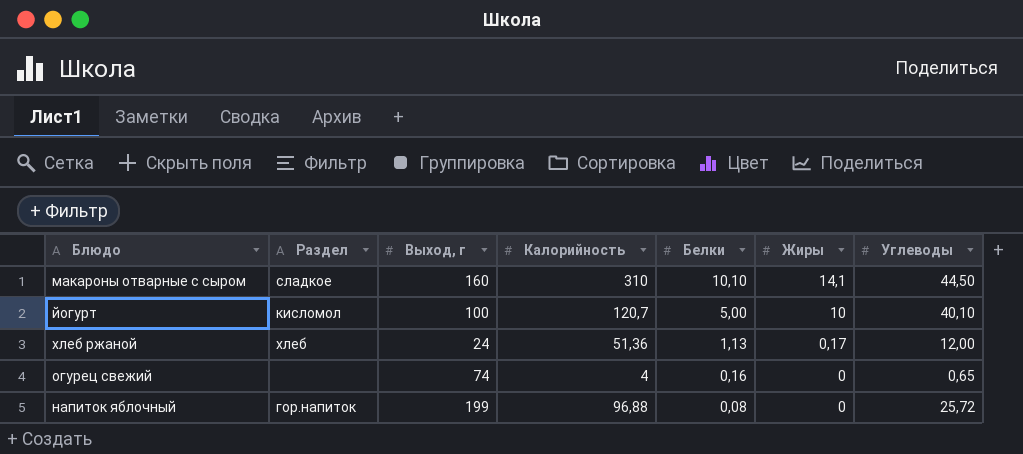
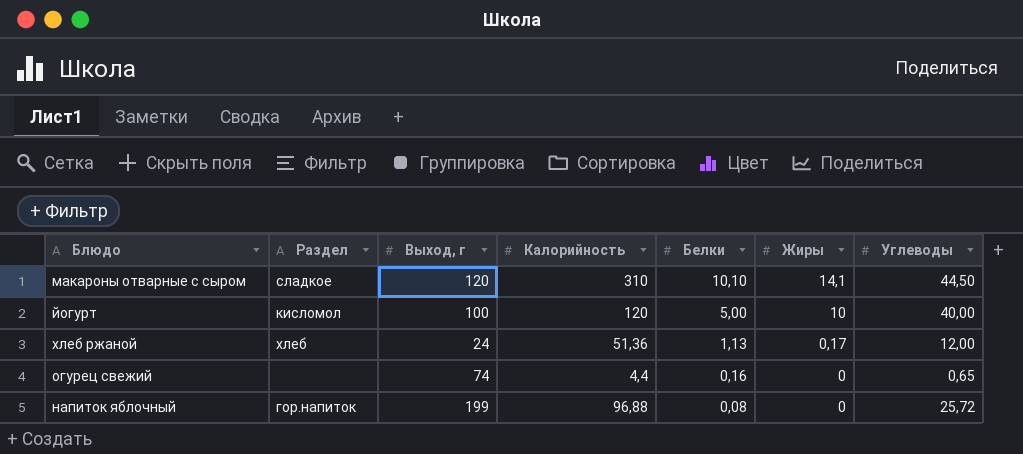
макароны отварные с сыром | Выход, г: 160 -> 120
йогурт | Калорийность: 120,7 -> 120
йогурт | Углеводы: 40,10 -> 40,00
огурец свежий | Калорийность: 4 -> 4,4

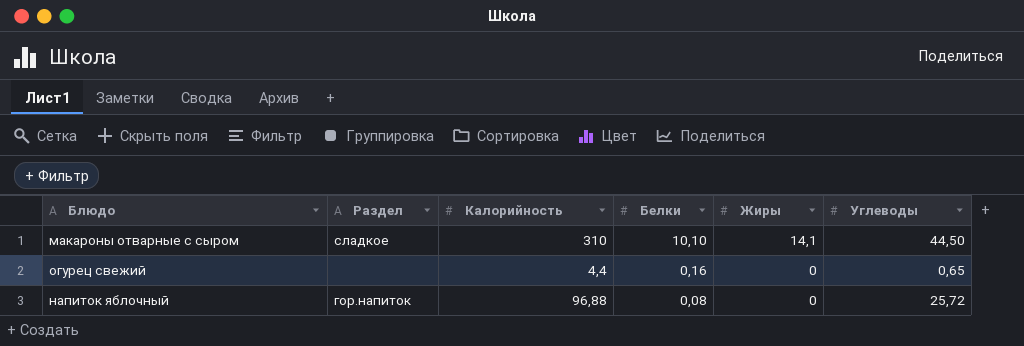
column Выход, г | position: 3 -> none
row йогурт: кисломол | 100 | 120 | 5,00 | 10 | 40,00 -> none
row хлеб ржаной: хлеб | 24 | 51,36 | 1,13 | 0,17 | 12,00 -> none

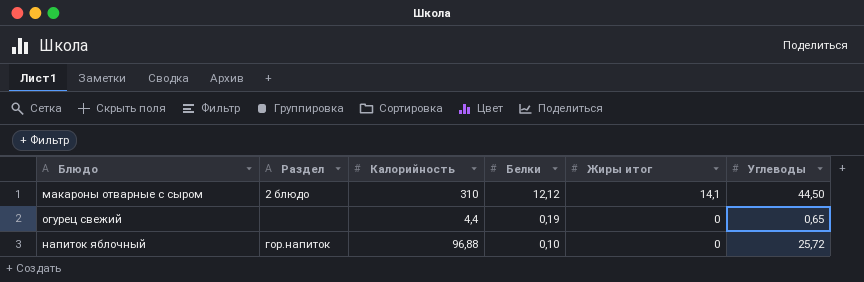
column name: Жиры -> Жиры итог
макароны отварные с сыром | Раздел: сладкое -> 2 блюдо
макароны отварные с сыром | Белки: 10,10 -> 12,12
огурец свежий | Белки: 0,16 -> 0,19
напиток яблочный | Белки: 0,08 -> 0,10

